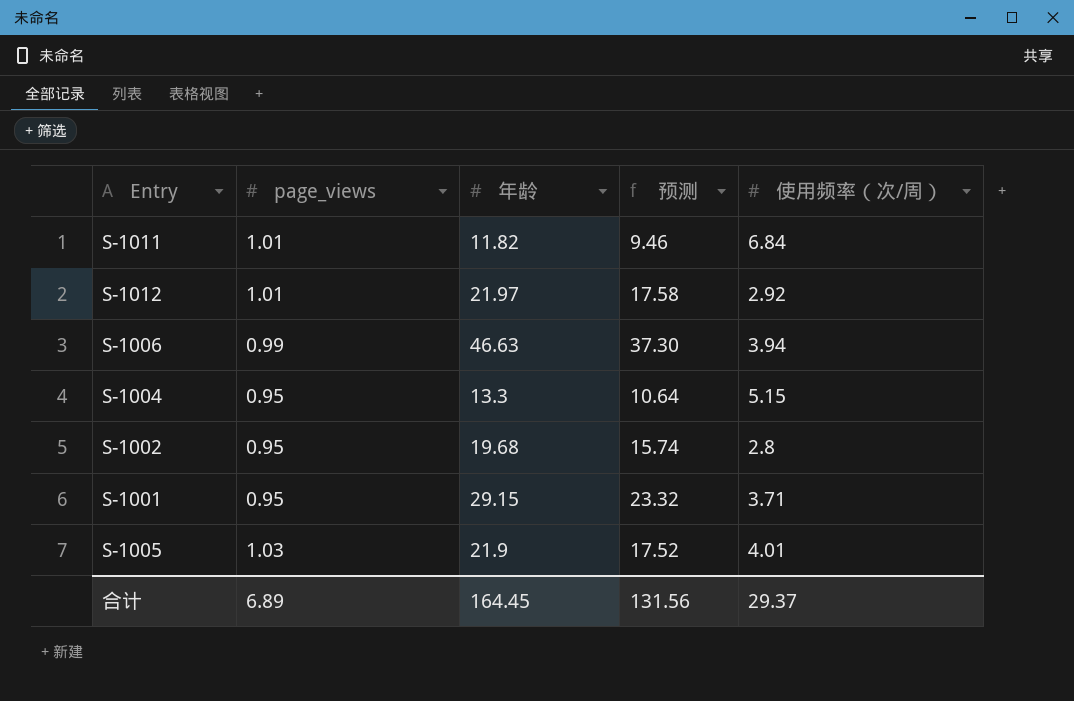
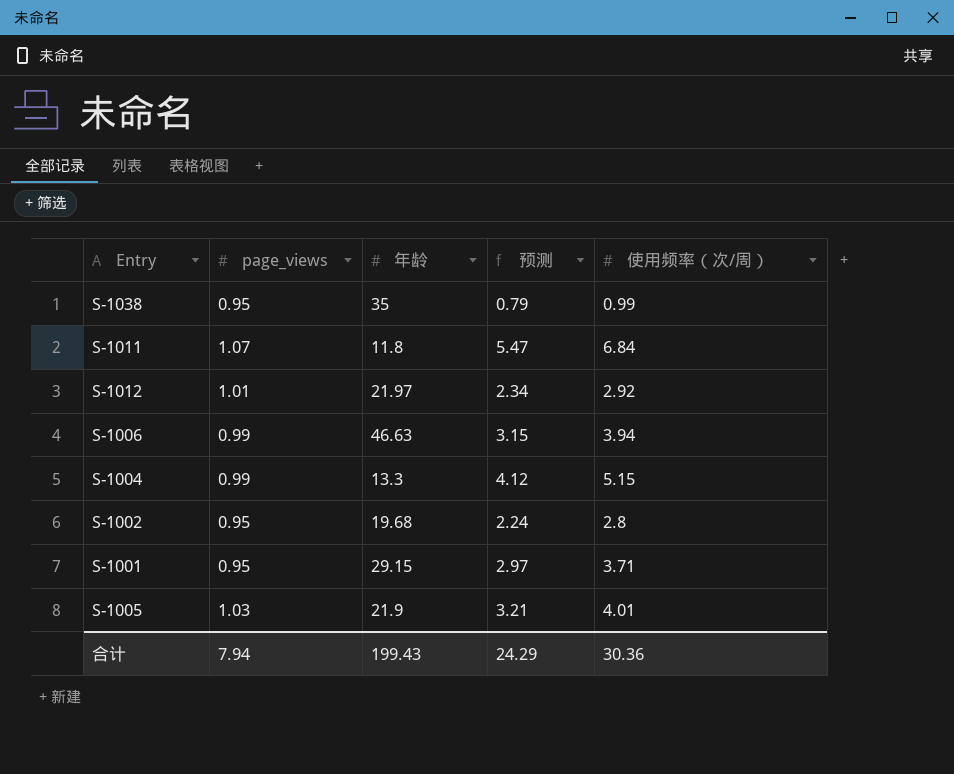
column 预测 | formula: [年龄] * 0.8 -> [使用频率（次/周）] * 0.8
row S-1038: none -> 0.95 | 35 | 0.79 | 0.99
S-1011 | page_views: 1.01 -> 1.07
S-1011 | 年龄: 11.82 -> 11.8
S-1004 | page_views: 0.95 -> 0.99
合计 | page_views: 6.89 -> 7.94
合计 | 年龄: 164.45 -> 199.43
合计 | 预测: 131.56 -> 24.29
合计 | 使用频率（次/周）: 29.37 -> 30.36

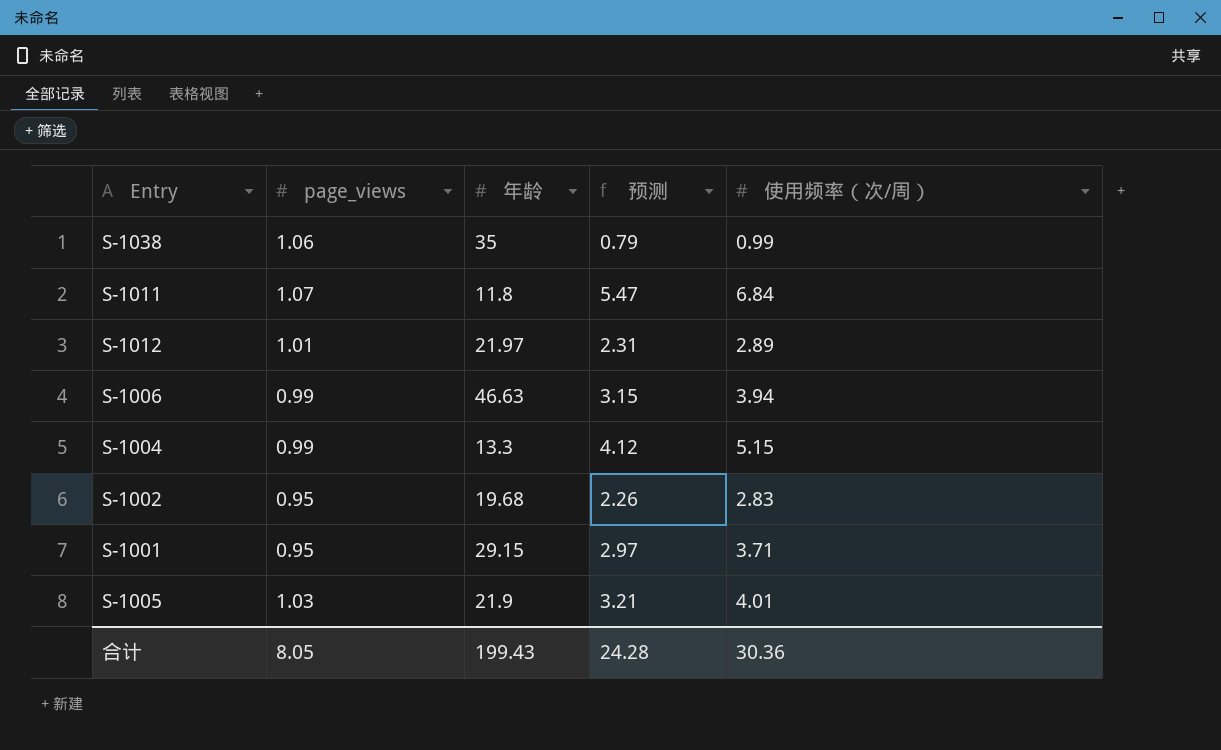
S-1038 | page_views: 0.95 -> 1.06
S-1012 | 预测: 2.34 -> 2.31
S-1012 | 使用频率（次/周）: 2.92 -> 2.89
S-1002 | 预测: 2.24 -> 2.26
S-1002 | 使用频率（次/周）: 2.8 -> 2.83
合计 | page_views: 7.94 -> 8.05
合计 | 预测: 24.29 -> 24.28

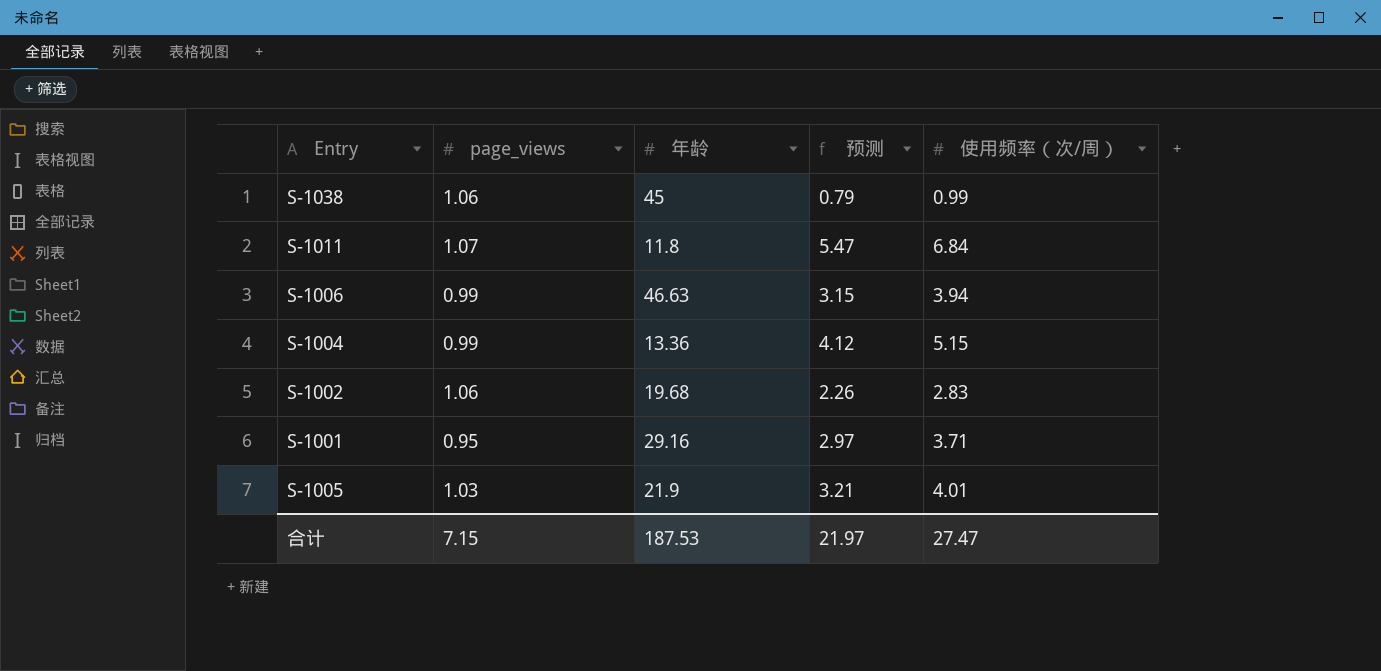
row S-1012: 1.01 | 21.97 | 2.31 | 2.89 -> none
S-1038 | 年龄: 35 -> 45
S-1004 | 年龄: 13.3 -> 13.36
S-1002 | page_views: 0.95 -> 1.06
S-1001 | 年龄: 29.15 -> 29.16
合计 | page_views: 8.05 -> 7.15
合计 | 年龄: 199.43 -> 187.53
合计 | 预测: 24.28 -> 21.97
合计 | 使用频率（次/周）: 30.36 -> 27.47

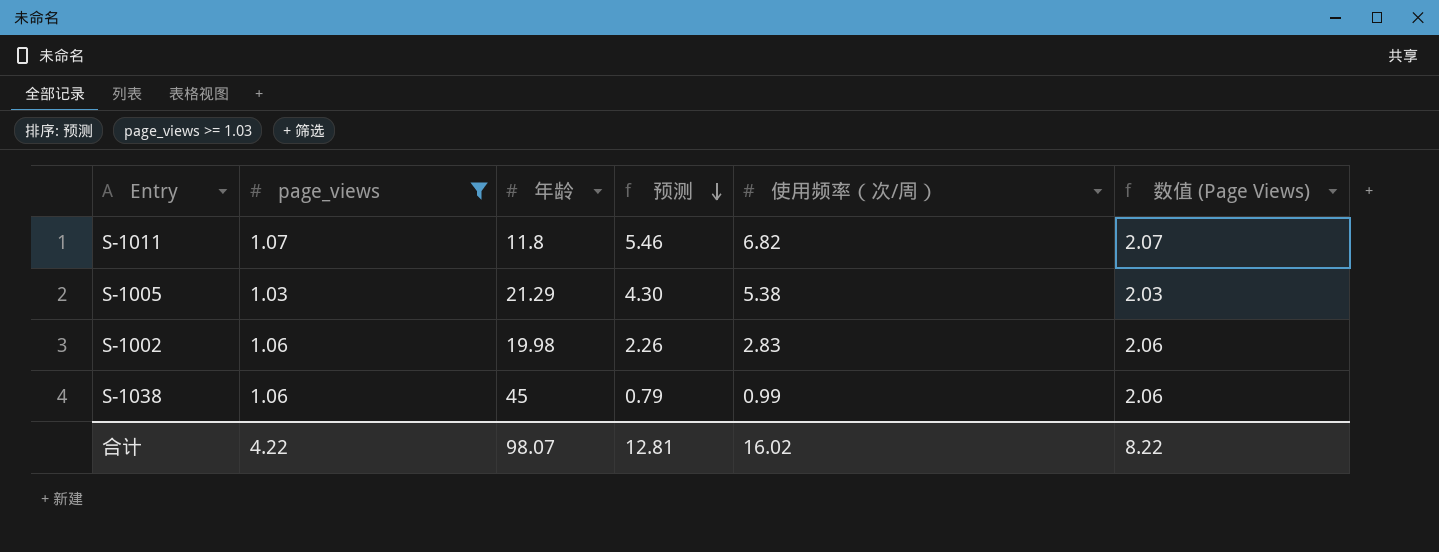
filter: none -> page_views >= 1.03
row order: none -> 预测 descending
column 数值 (Page Views) | formula: none -> [page_views] + 1
S-1011 | 预测: 5.47 -> 5.46
S-1011 | 使用频率（次/周）: 6.84 -> 6.82
S-1005 | 年龄: 21.9 -> 21.29
S-1005 | 预测: 3.21 -> 4.30
S-1005 | 使用频率（次/周）: 4.01 -> 5.38
S-1002 | 年龄: 19.68 -> 19.98
合计 | page_views: 7.15 -> 4.22
合计 | 年龄: 187.53 -> 98.07
合计 | 预测: 21.97 -> 12.81
合计 | 使用频率（次/周）: 27.47 -> 16.02

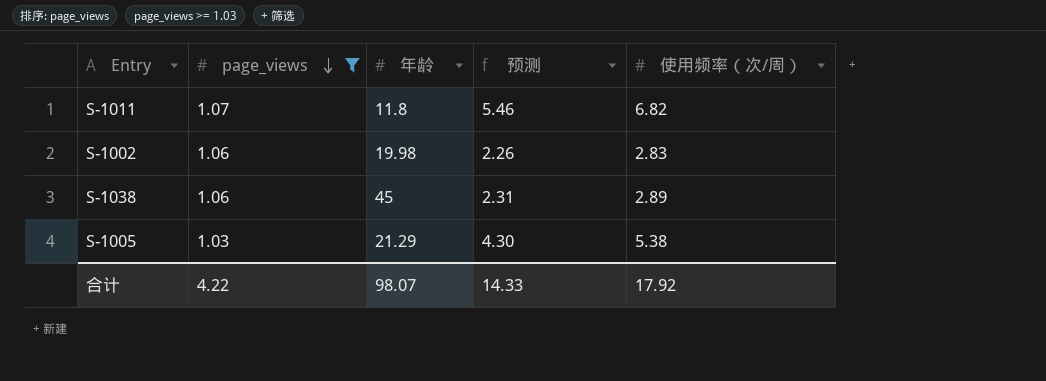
row order: 预测 descending -> page_views descending
column 数值 (Page Views) | formula: [page_views] + 1 -> none
S-1038 | 预测: 0.79 -> 2.31
S-1038 | 使用频率（次/周）: 0.99 -> 2.89
合计 | 预测: 12.81 -> 14.33
合计 | 使用频率（次/周）: 16.02 -> 17.92

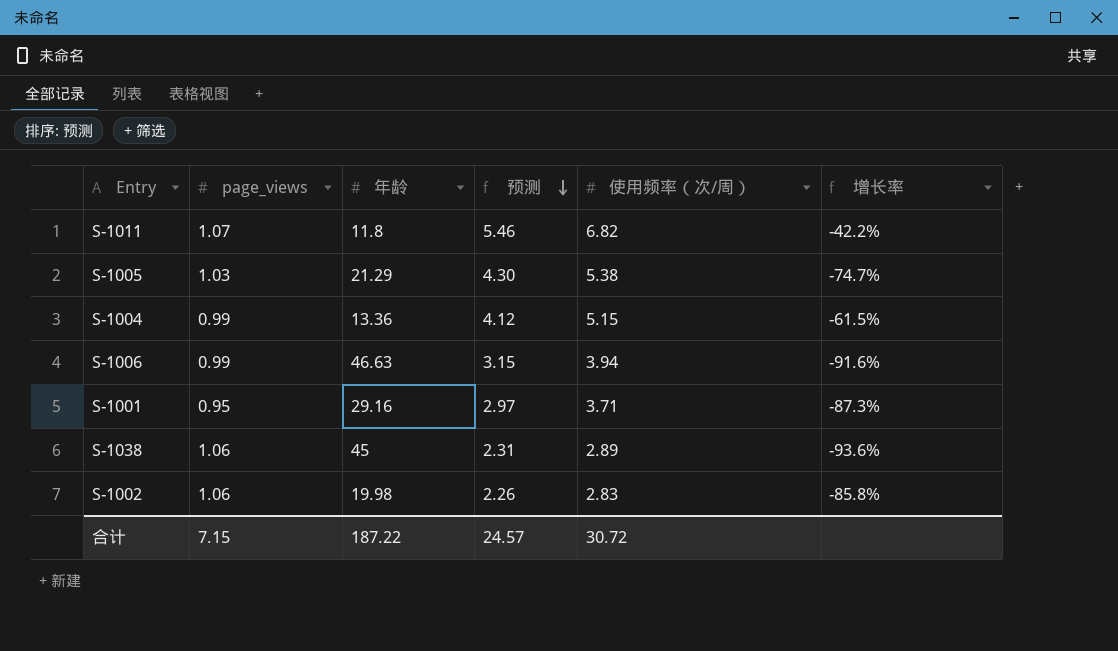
filter: page_views >= 1.03 -> none
row order: page_views descending -> 预测 descending
column 增长率 | formula: none -> ([使用频率（次/周）] - [年龄]) / [年龄]
合计 | page_views: 4.22 -> 7.15
合计 | 年龄: 98.07 -> 187.22
合计 | 预测: 14.33 -> 24.57
合计 | 使用频率（次/周）: 17.92 -> 30.72

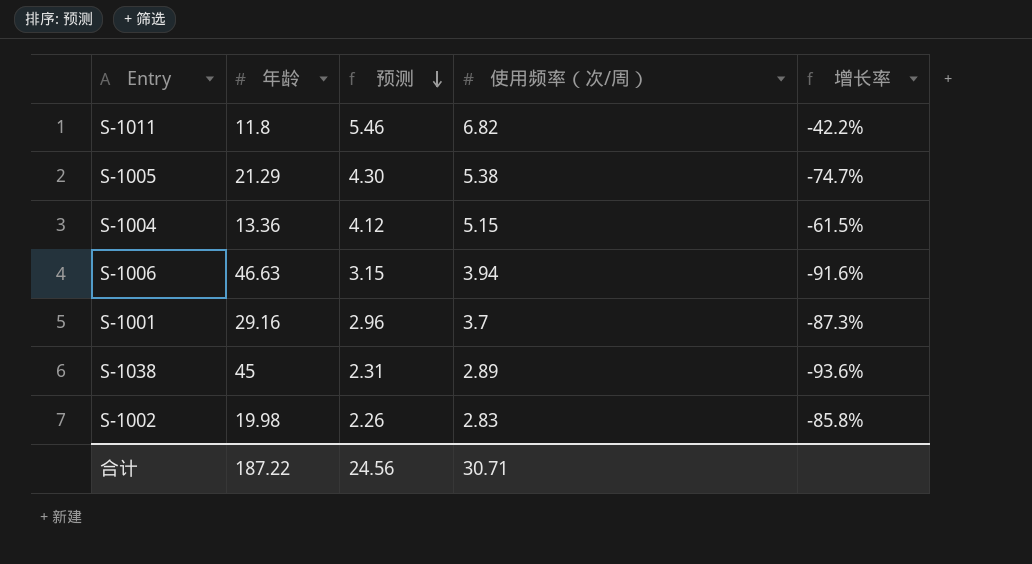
column page_views | position: 2 -> none
S-1001 | 预测: 2.97 -> 2.96
S-1001 | 使用频率（次/周）: 3.71 -> 3.7
合计 | 预测: 24.57 -> 24.56
合计 | 使用频率（次/周）: 30.72 -> 30.71

